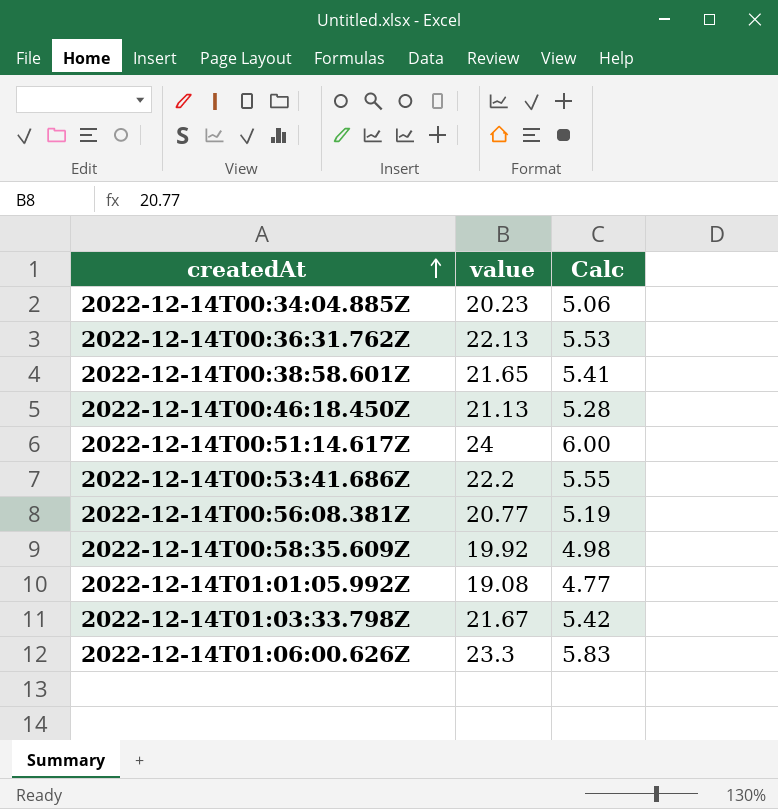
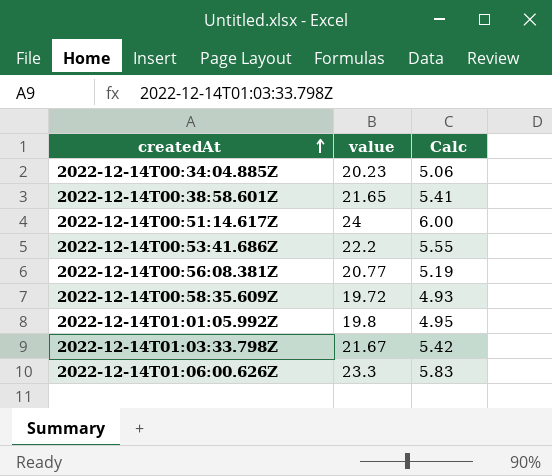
row 2022-12-14T00:36:31.762Z: 22.13 | 5.53 -> none
row 2022-12-14T00:46:18.450Z: 21.13 | 5.28 -> none
2022-12-14T00:58:35.609Z | value: 19.92 -> 19.72
2022-12-14T00:58:35.609Z | Calc: 4.98 -> 4.93
2022-12-14T01:01:05.992Z | value: 19.08 -> 19.8
2022-12-14T01:01:05.992Z | Calc: 4.77 -> 4.95

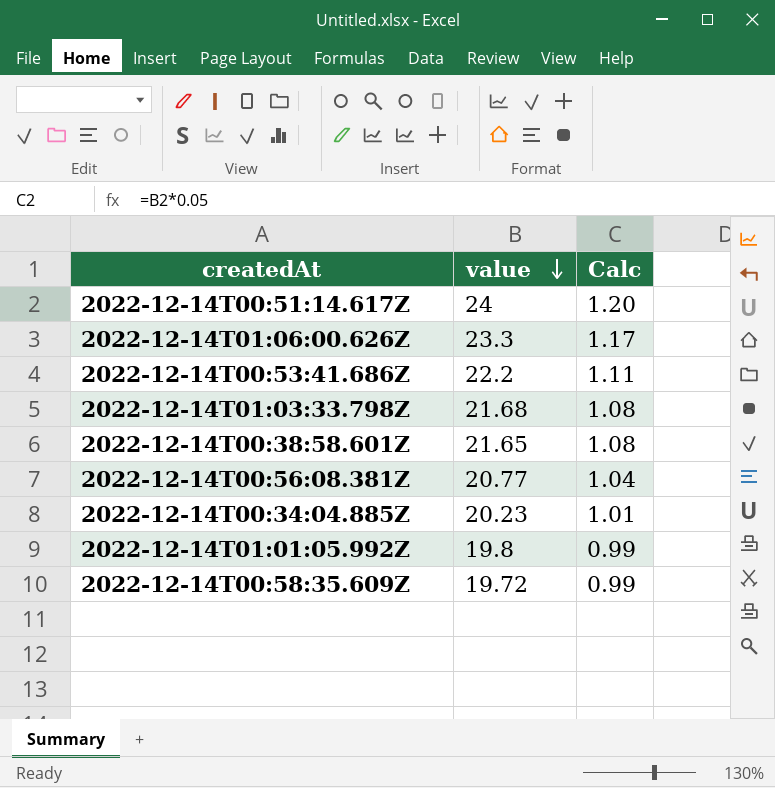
row order: createdAt ascending -> value descending
column Calc | formula: [value] * 0.25 -> [value] * 0.05
2022-12-14T01:03:33.798Z | value: 21.67 -> 21.68

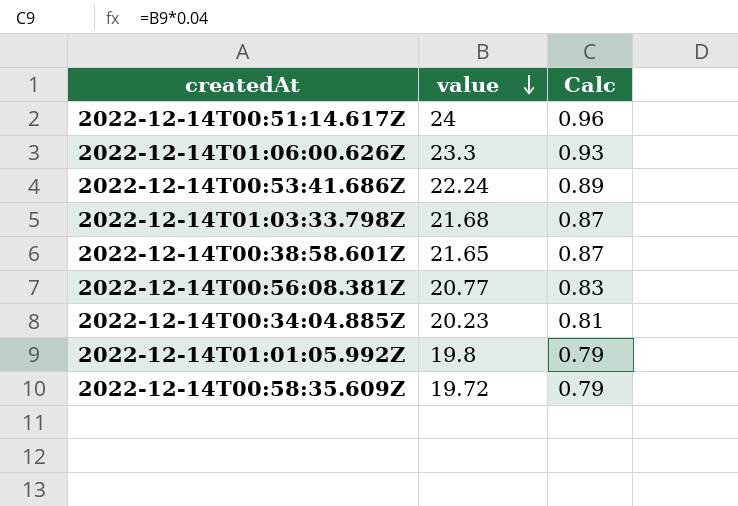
column Calc | formula: [value] * 0.05 -> [value] * 0.04
2022-12-14T00:53:41.686Z | value: 22.2 -> 22.24

